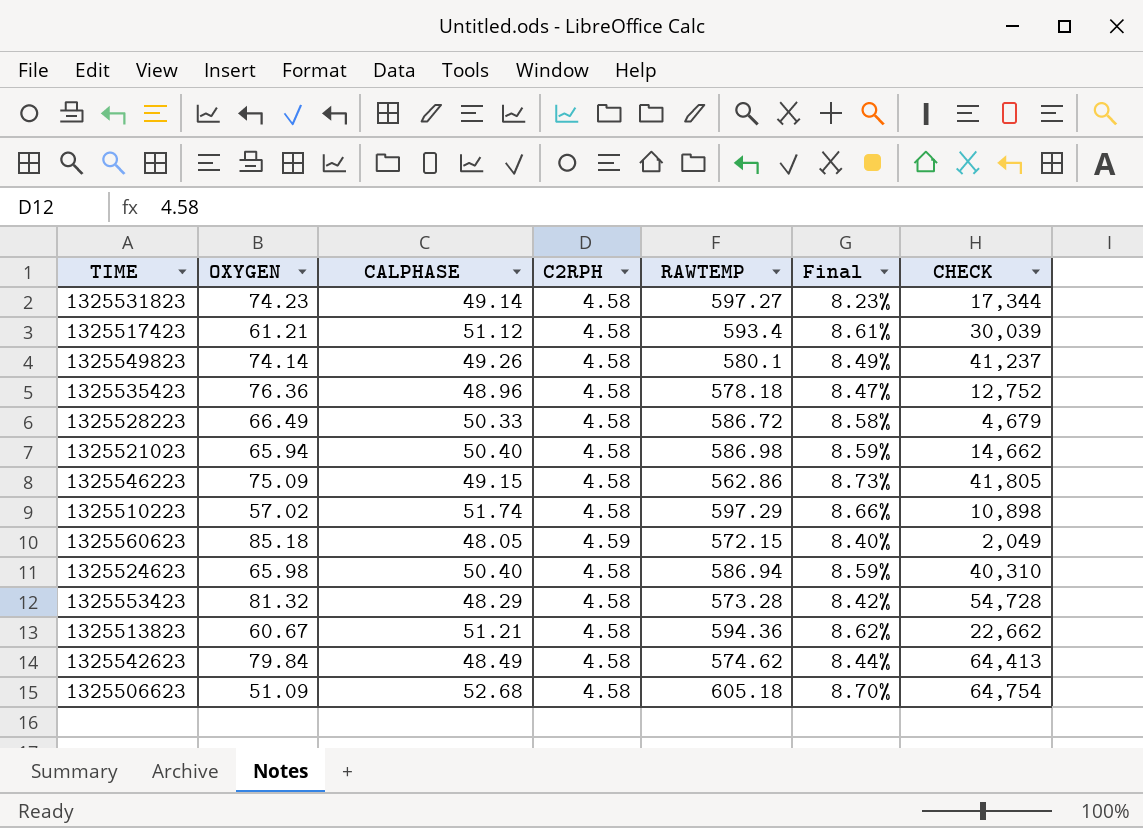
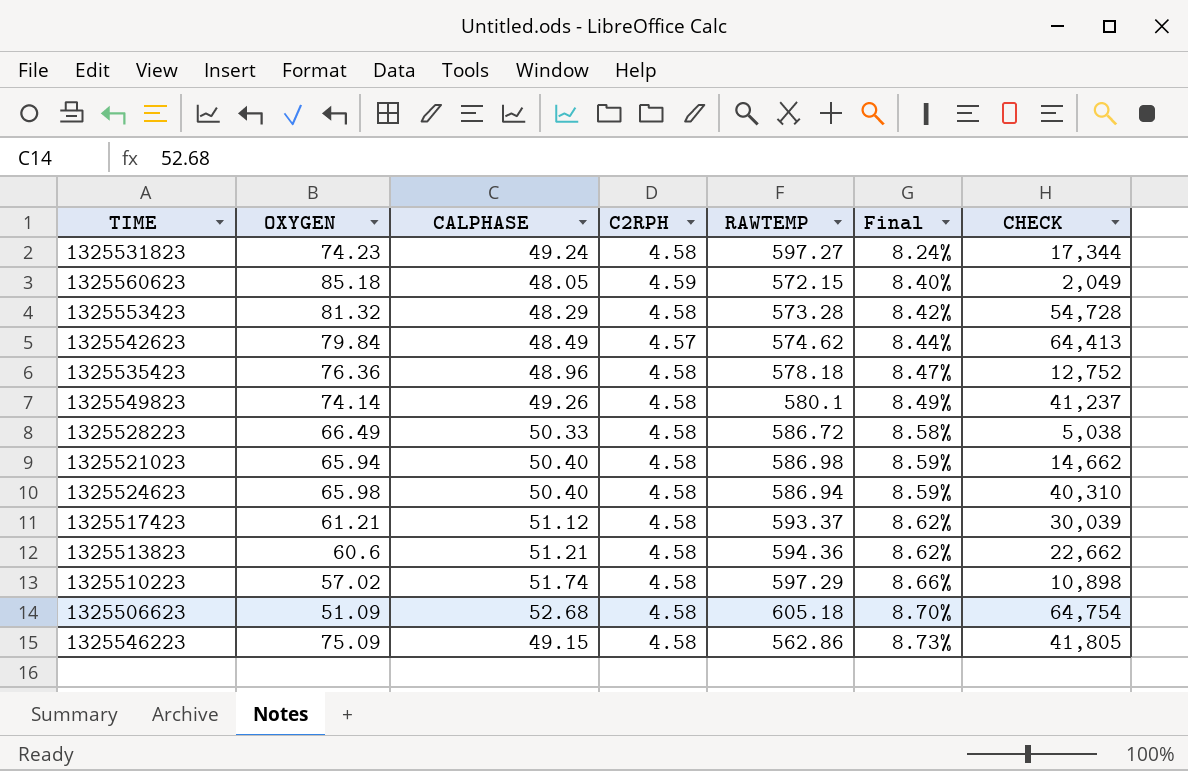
row order: none -> Final ascending
1325531823 | CALPHASE: 49.14 -> 49.24
1325531823 | Final: 8.23% -> 8.24%
1325542623 | C2RPH: 4.58 -> 4.57
1325528223 | CHECK: 4,679 -> 5,038
1325517423 | RAWTEMP: 593.4 -> 593.37
1325517423 | Final: 8.61% -> 8.62%
1325513823 | OXYGEN: 60.67 -> 60.6

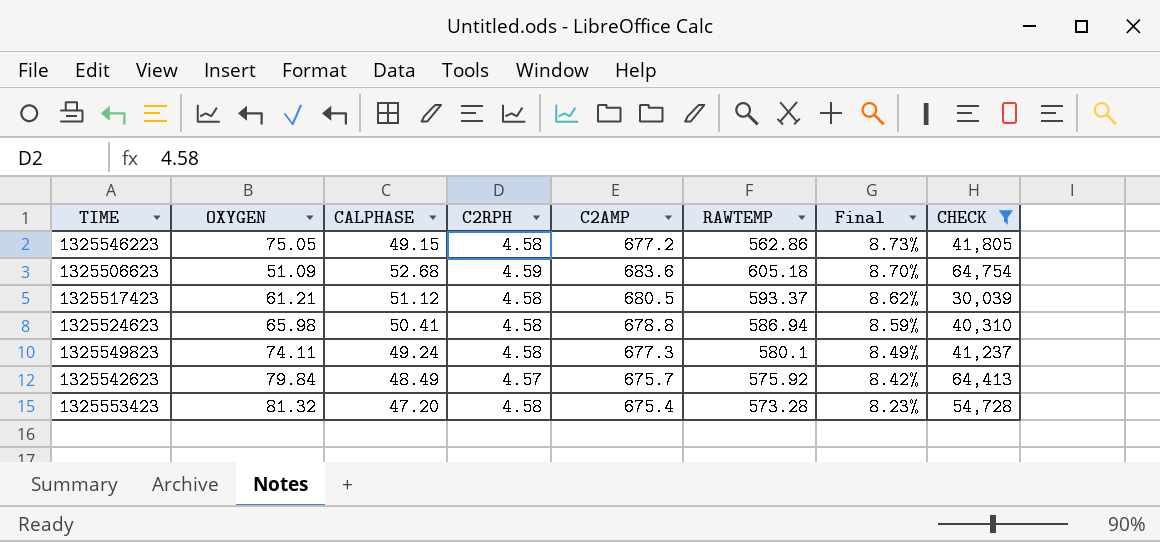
filter: none -> CHECK >= 30,039
row order: Final ascending -> Final descending
column C2AMP | position: none -> 5
1325546223 | OXYGEN: 75.09 -> 75.05
1325506623 | C2RPH: 4.58 -> 4.59
1325524623 | CALPHASE: 50.40 -> 50.41
1325549823 | OXYGEN: 74.14 -> 74.11
1325549823 | CALPHASE: 49.26 -> 49.24
1325542623 | RAWTEMP: 574.62 -> 575.92
1325542623 | Final: 8.44% -> 8.42%
1325553423 | CALPHASE: 48.29 -> 47.20
1325553423 | Final: 8.42% -> 8.23%

